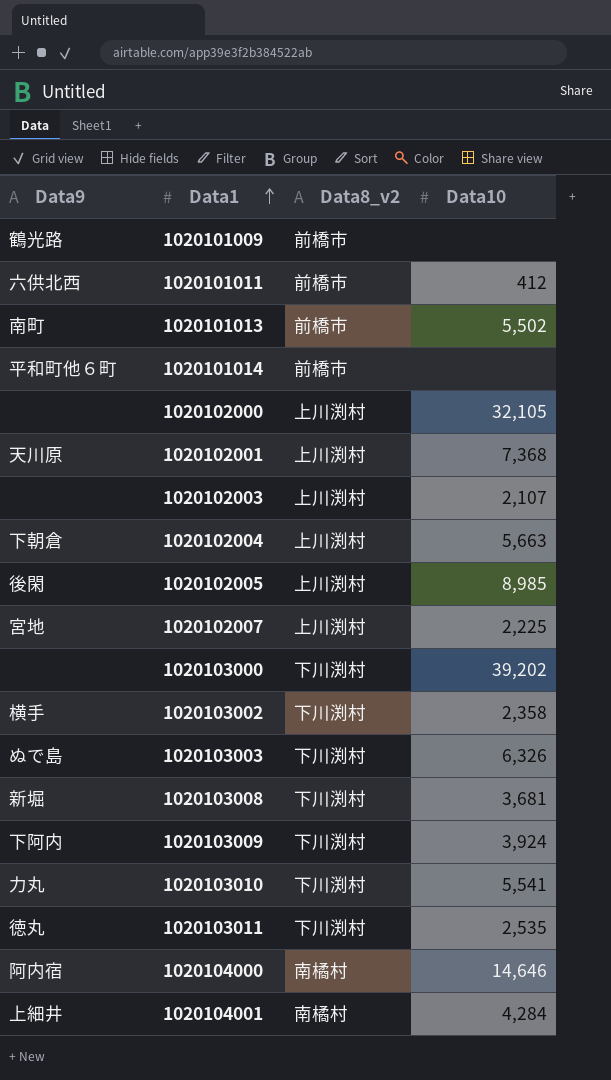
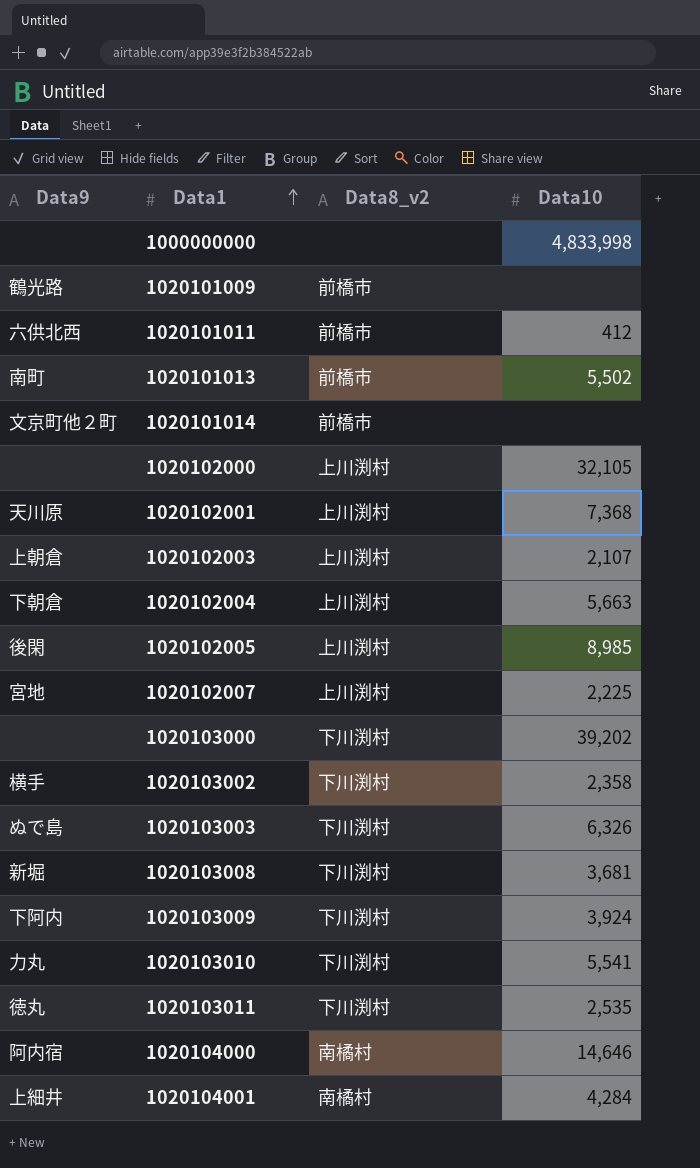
row 1000000000: none -> none | none | 4,833,998
1020101014 | Data9: 平和町他６町 -> 文京町他２町
1020102003 | Data9: none -> 上朝倉

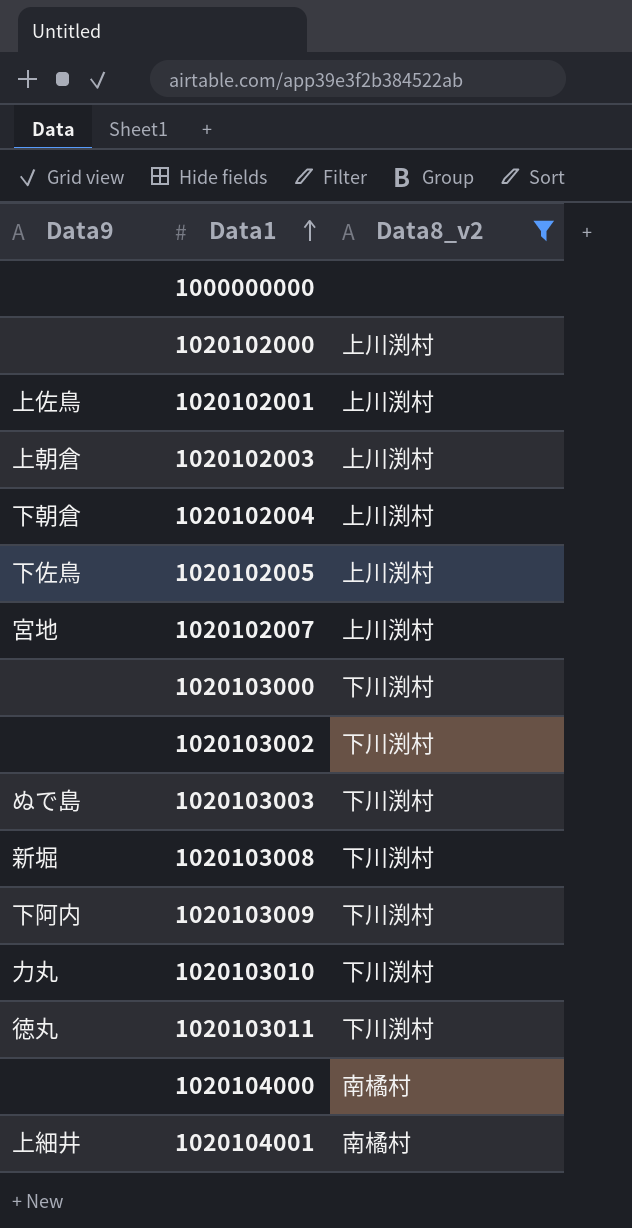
filter: none -> Data8_v2 != 前橋市
column Data10 | position: 4 -> none
1020102001 | Data9: 天川原 -> 上佐鳥
1020102005 | Data9: 後閑 -> 下佐鳥
1020103002 | Data9: 横手 -> none
1020104000 | Data9: 阿内宿 -> none

